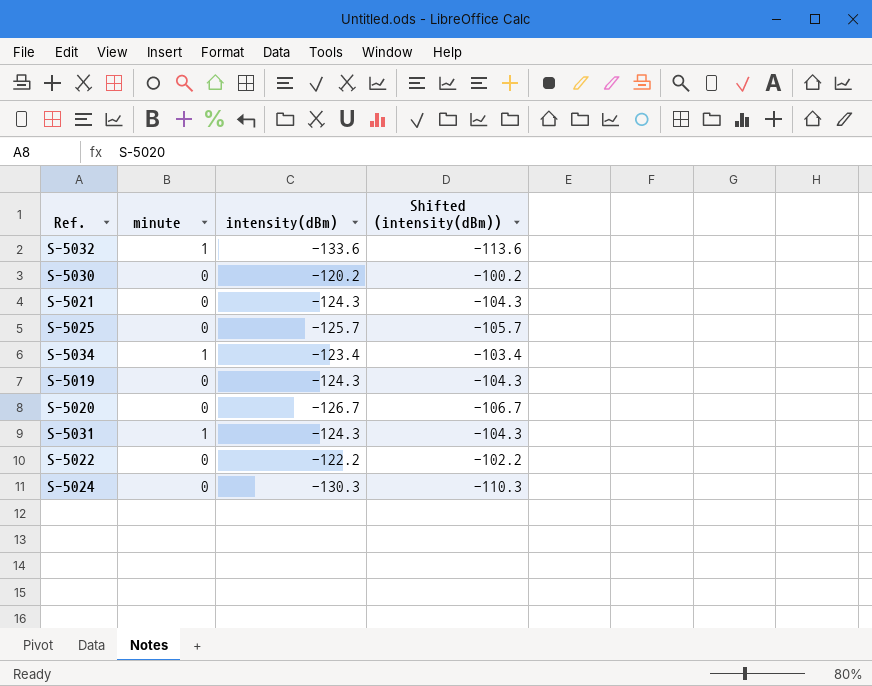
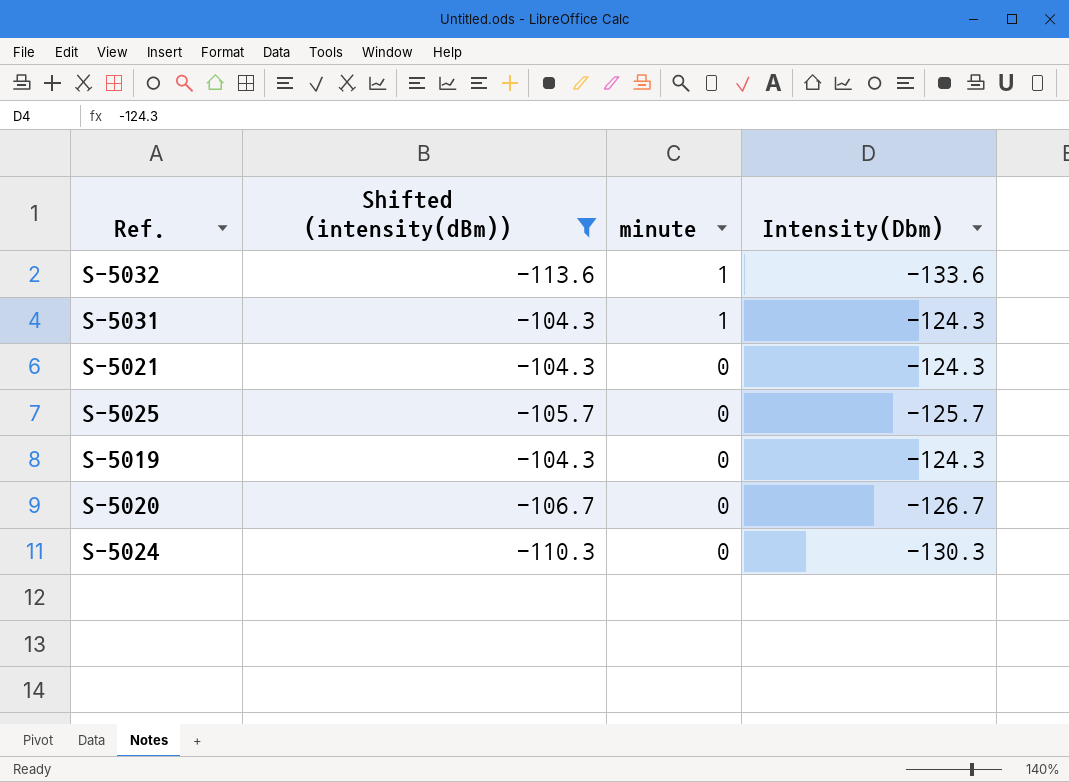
filter: none -> Shifted (intensity(dBm)) <= -104.3
row order: none -> minute descending
column Shifted (intensity(dBm)) | position: 4 -> 2
column name: intensity(dBm) -> Intensity(Dbm)

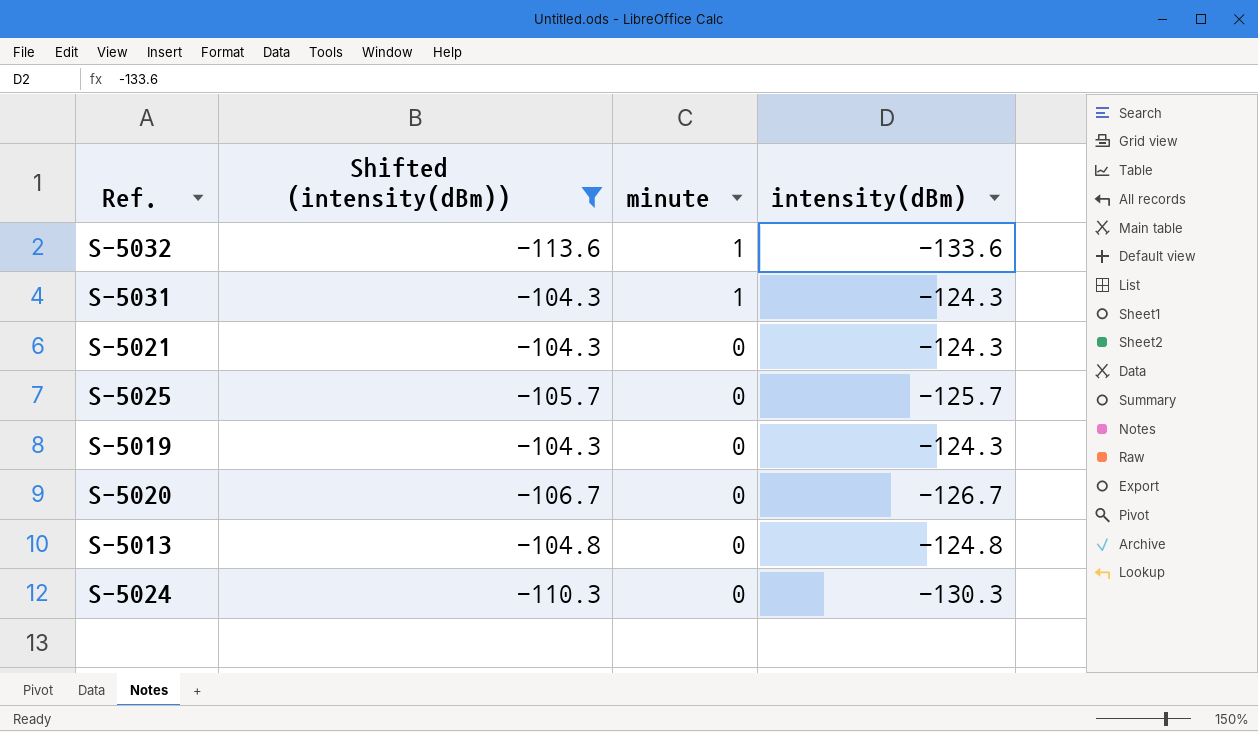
column name: Intensity(Dbm) -> intensity(dBm)
row S-5013: none -> -104.8 | 0 | -124.8

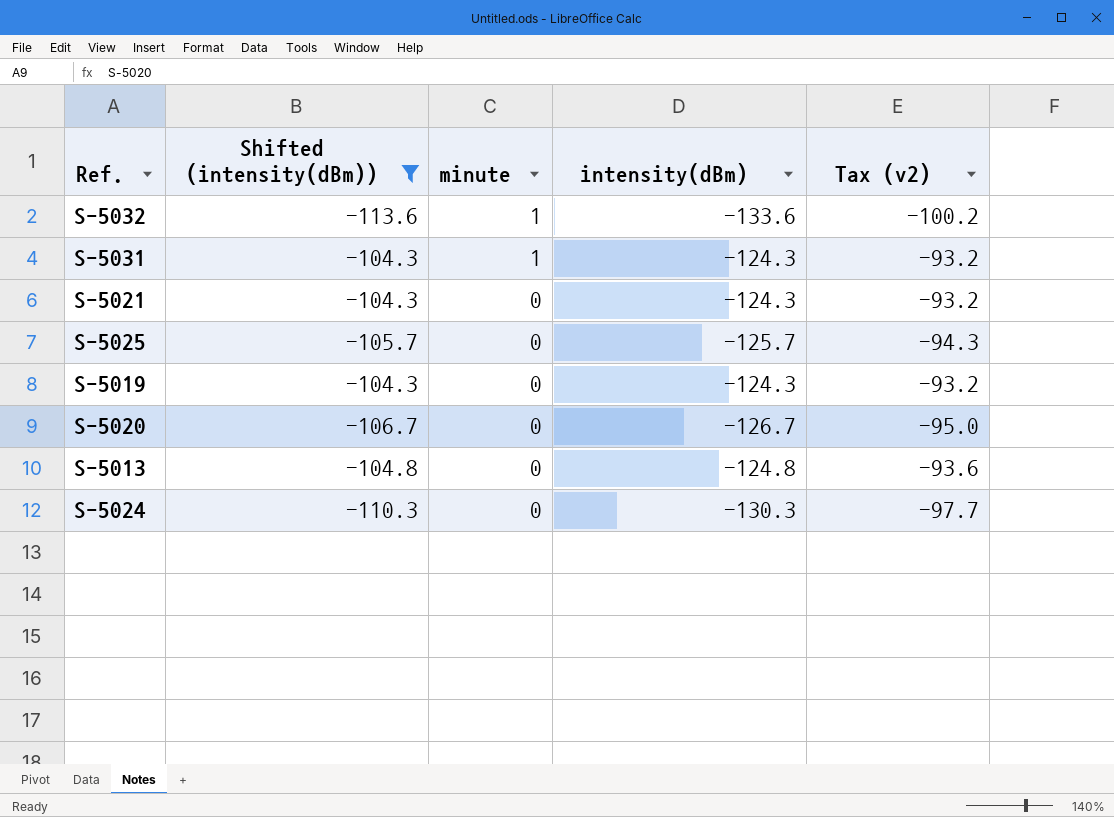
column Tax (v2) | formula: none -> [intensity(dBm)] * 0.75

